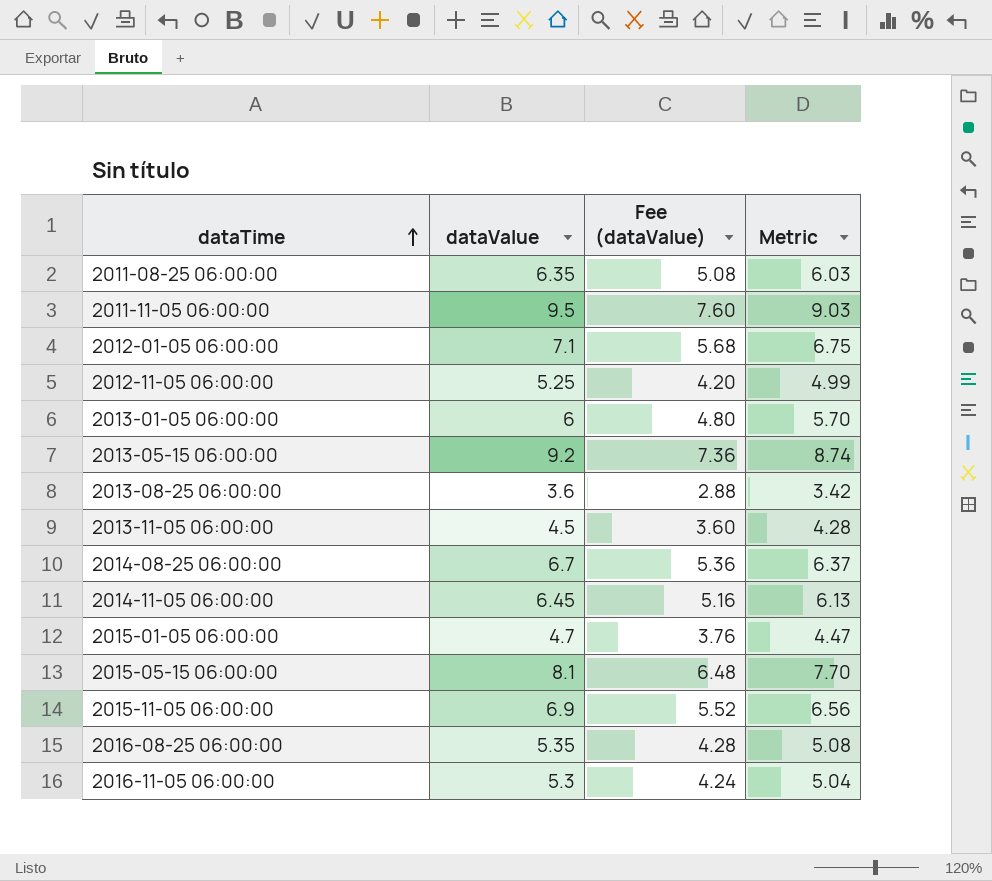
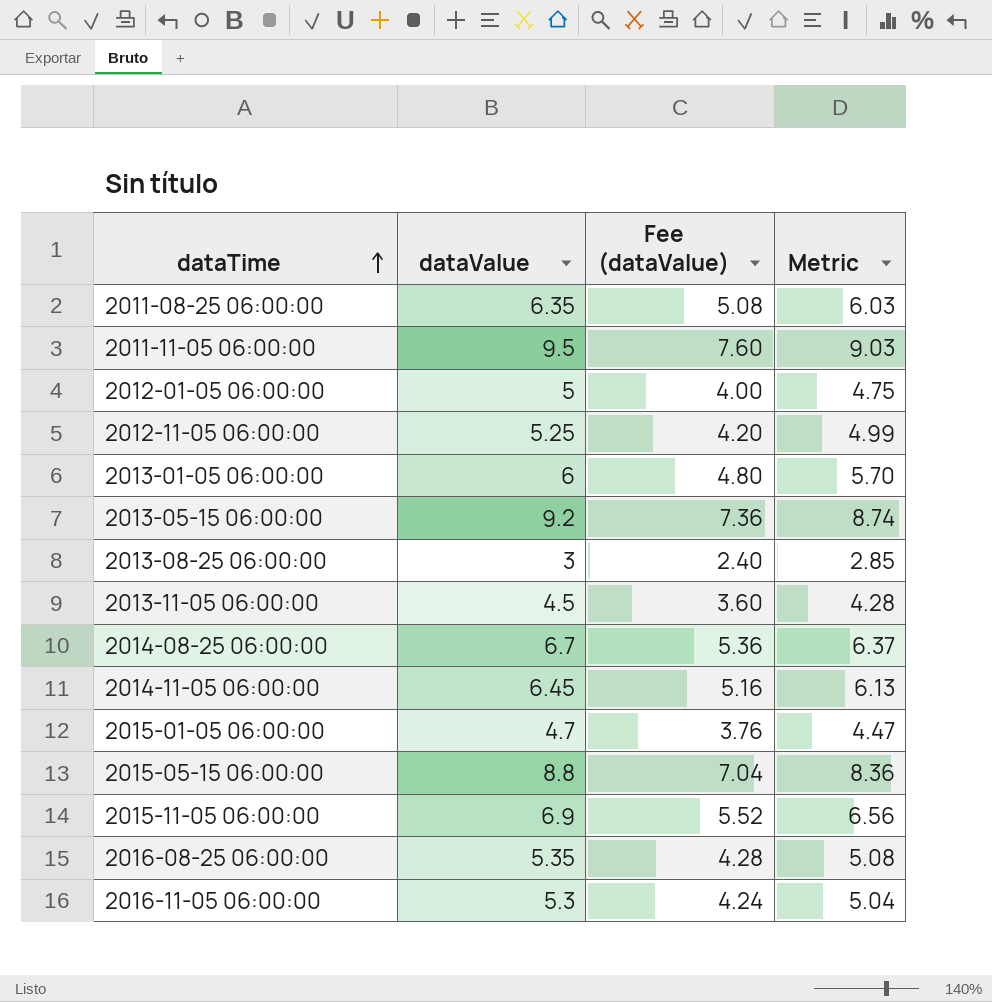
2012-01-05 06:00:00 | dataValue: 7.1 -> 5
2012-01-05 06:00:00 | Fee (dataValue): 5.68 -> 4.00
2012-01-05 06:00:00 | Metric: 6.75 -> 4.75
2013-08-25 06:00:00 | dataValue: 3.6 -> 3
2013-08-25 06:00:00 | Fee (dataValue): 2.88 -> 2.40
2013-08-25 06:00:00 | Metric: 3.42 -> 2.85
2015-05-15 06:00:00 | dataValue: 8.1 -> 8.8
2015-05-15 06:00:00 | Fee (dataValue): 6.48 -> 7.04
2015-05-15 06:00:00 | Metric: 7.70 -> 8.36

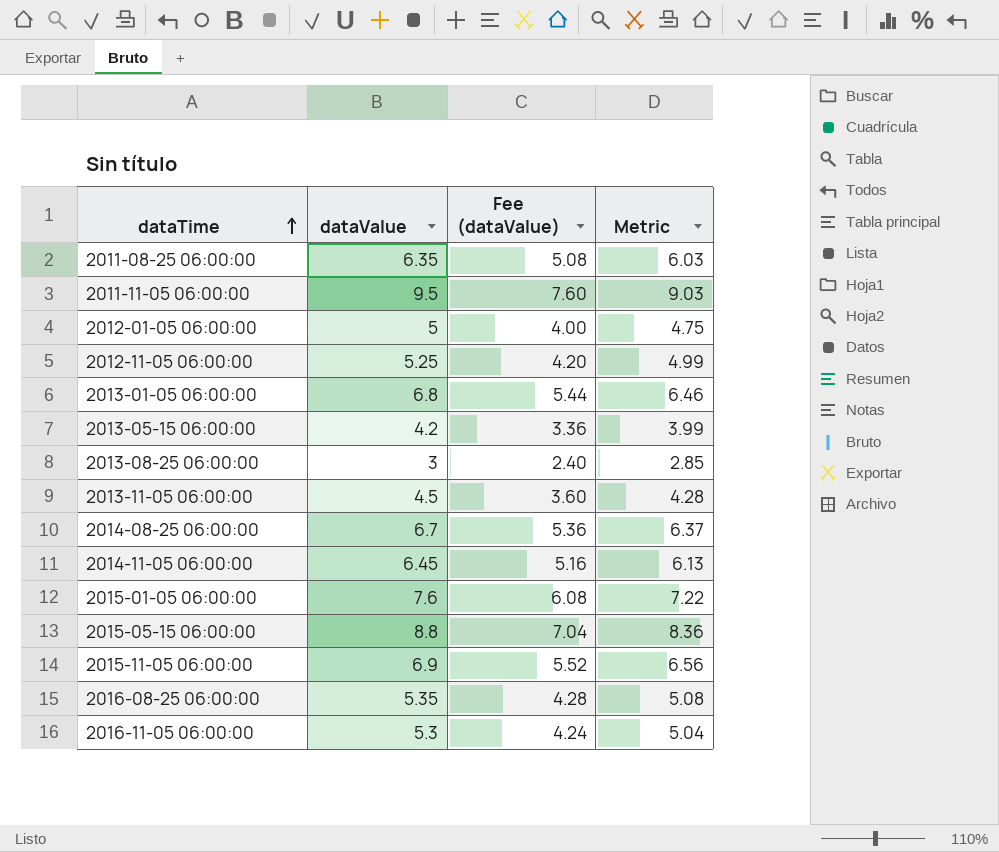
2013-01-05 06:00:00 | dataValue: 6 -> 6.8
2013-01-05 06:00:00 | Fee (dataValue): 4.80 -> 5.44
2013-01-05 06:00:00 | Metric: 5.70 -> 6.46
2013-05-15 06:00:00 | dataValue: 9.2 -> 4.2
2013-05-15 06:00:00 | Fee (dataValue): 7.36 -> 3.36
2013-05-15 06:00:00 | Metric: 8.74 -> 3.99
2015-01-05 06:00:00 | dataValue: 4.7 -> 7.6
2015-01-05 06:00:00 | Fee (dataValue): 3.76 -> 6.08
2015-01-05 06:00:00 | Metric: 4.47 -> 7.22

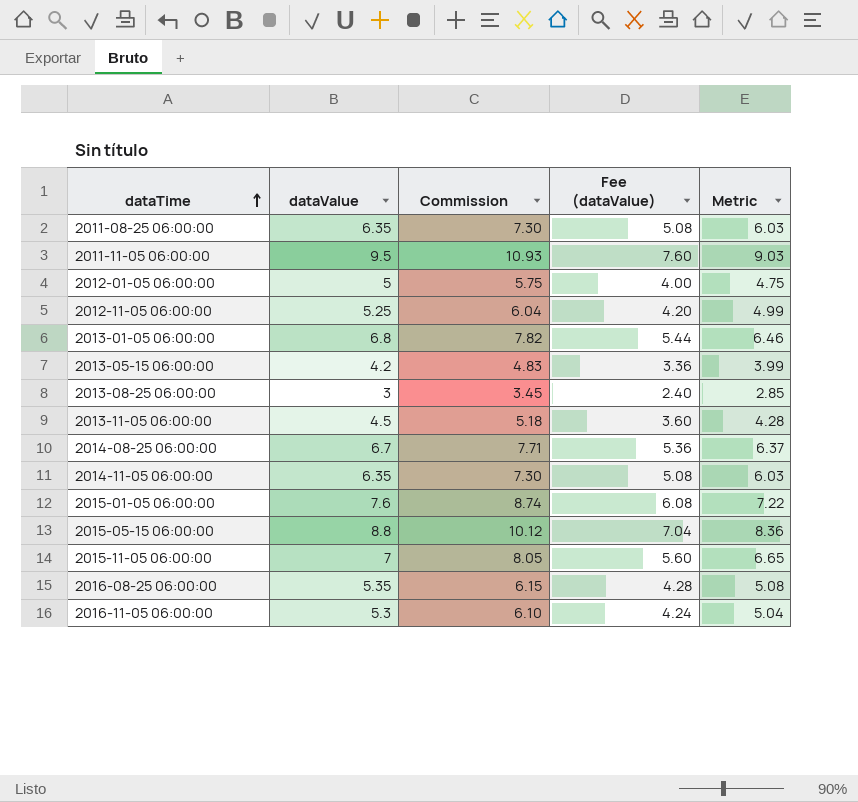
column Commission | formula: none -> [dataValue] * 1.15
2014-11-05 06:00:00 | dataValue: 6.45 -> 6.35
2014-11-05 06:00:00 | Fee (dataValue): 5.16 -> 5.08
2014-11-05 06:00:00 | Metric: 6.13 -> 6.03
2015-11-05 06:00:00 | dataValue: 6.9 -> 7
2015-11-05 06:00:00 | Fee (dataValue): 5.52 -> 5.60
2015-11-05 06:00:00 | Metric: 6.56 -> 6.65

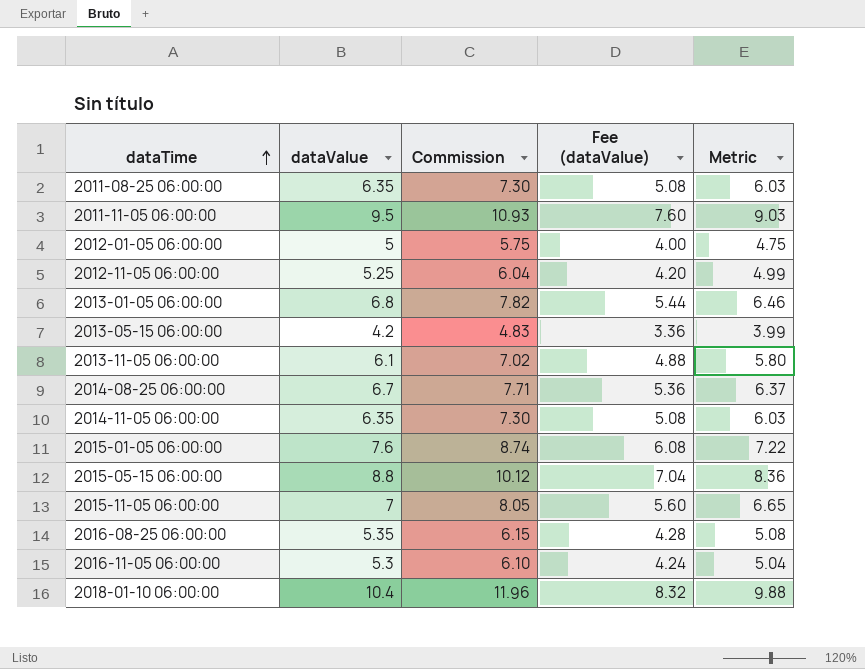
row 2013-08-25 06:00:00: 3 | 3.45 | 2.40 | 2.85 -> none
2013-11-05 06:00:00 | dataValue: 4.5 -> 6.1
2013-11-05 06:00:00 | Commission: 5.18 -> 7.02
2013-11-05 06:00:00 | Fee (dataValue): 3.60 -> 4.88
2013-11-05 06:00:00 | Metric: 4.28 -> 5.80
row 2018-01-10 06:00:00: none -> 10.4 | 11.96 | 8.32 | 9.88

